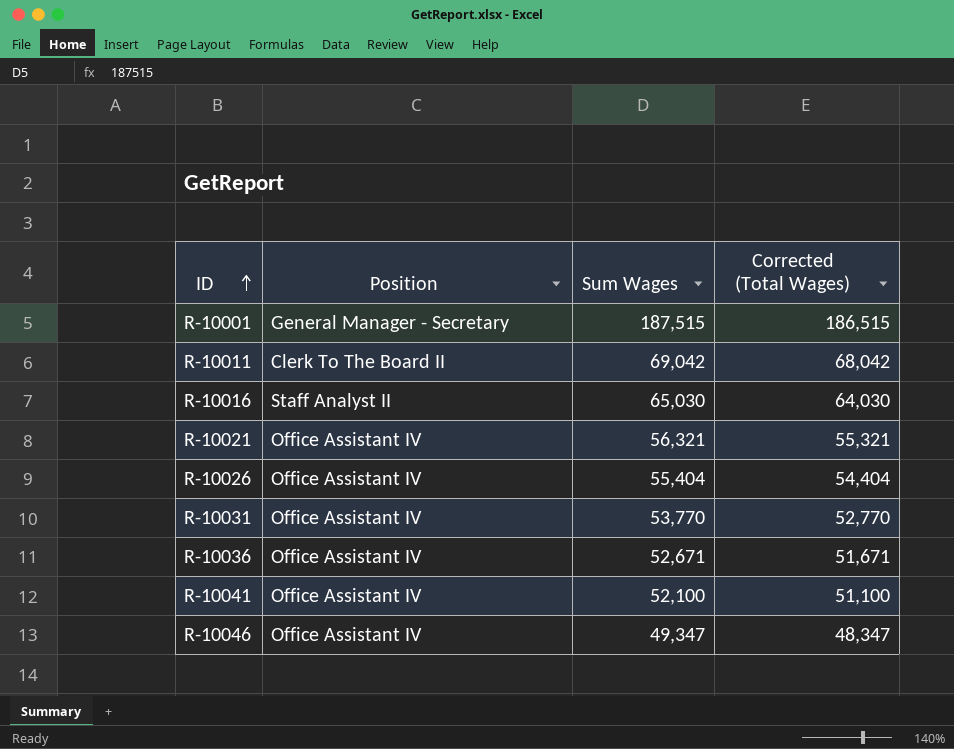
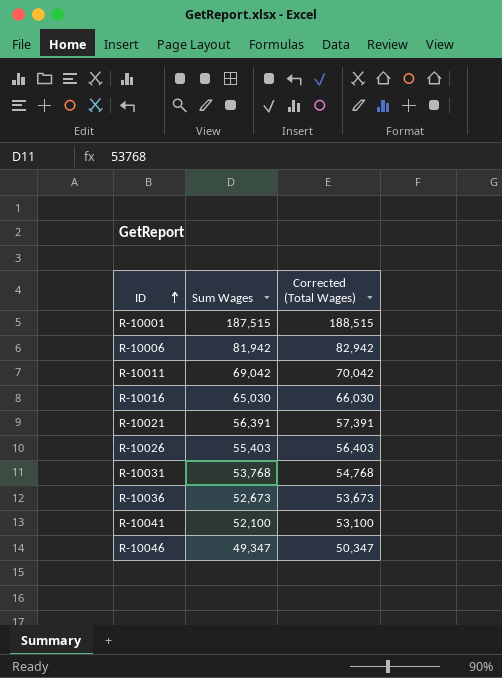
column Position | position: 2 -> none
column Corrected (Total Wages) | formula: [Sum Wages] - 1000 -> [Sum Wages] + 1000
row R-10006: none -> 81,942 | 82,942
R-10021 | Sum Wages: 56,321 -> 56,391
R-10026 | Sum Wages: 55,404 -> 55,403
R-10031 | Sum Wages: 53,770 -> 53,768
R-10036 | Sum Wages: 52,671 -> 52,673

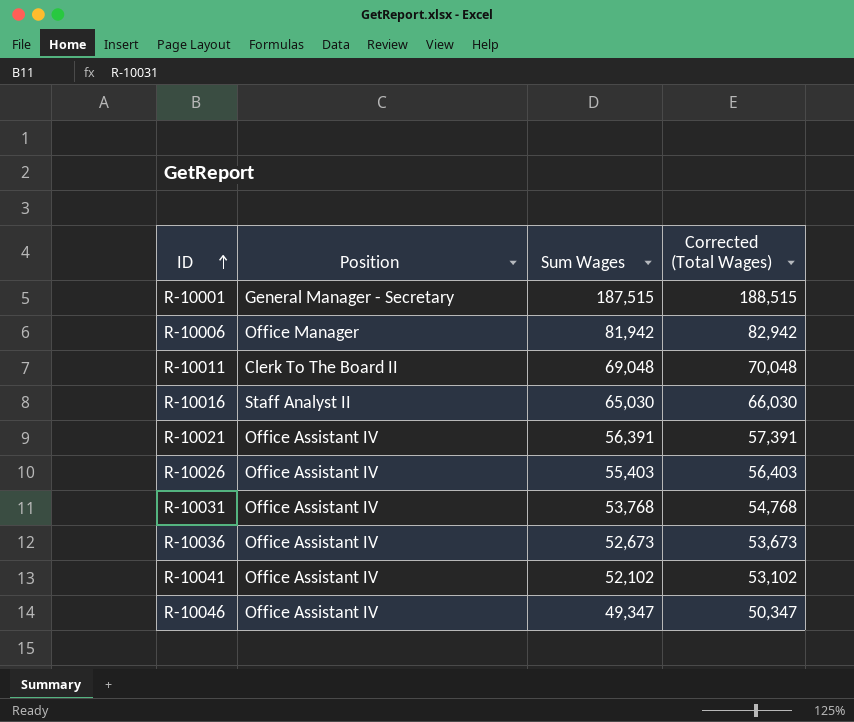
column Position | position: none -> 2
R-10011 | Sum Wages: 69,042 -> 69,048
R-10011 | Corrected (Total Wages): 70,042 -> 70,048
R-10041 | Sum Wages: 52,100 -> 52,102
R-10041 | Corrected (Total Wages): 53,100 -> 53,102

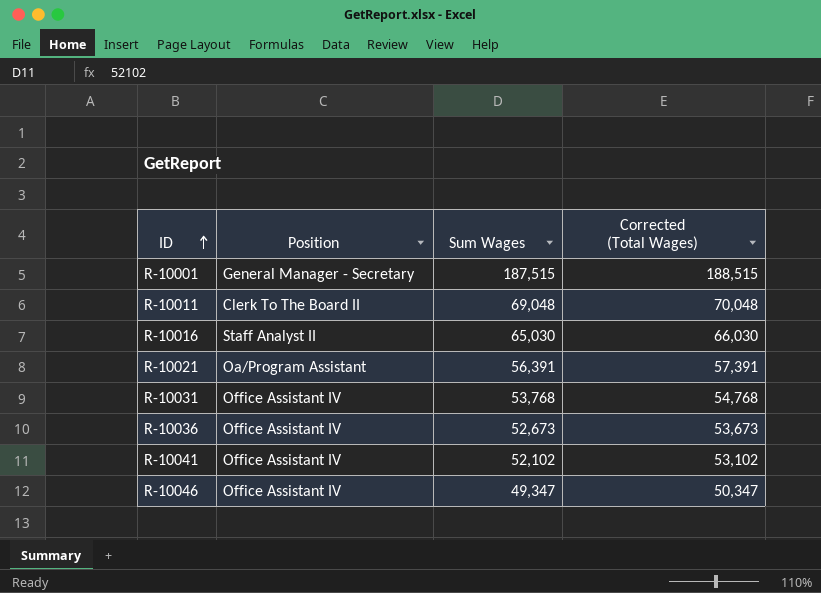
row R-10006: Office Manager | 81,942 | 82,942 -> none
row R-10026: Office Assistant IV | 55,403 | 56,403 -> none
R-10021 | Position: Office Assistant IV -> Oa/Program Assistant

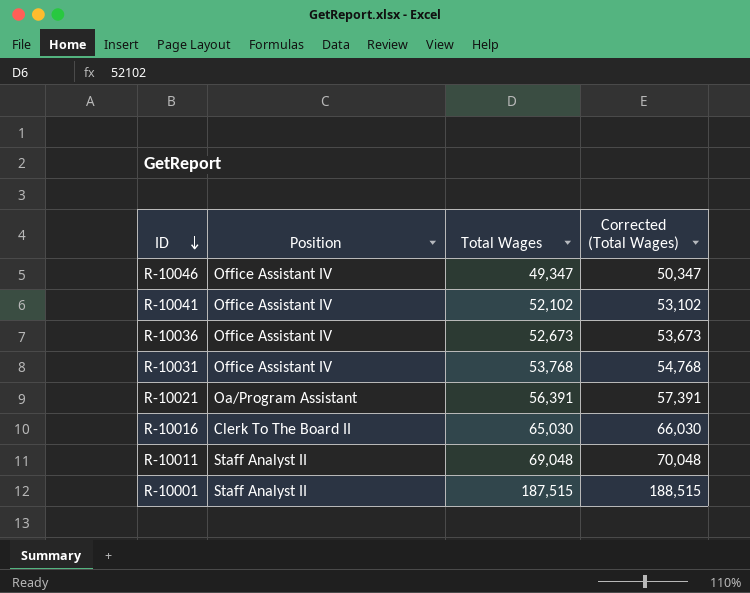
row order: ID ascending -> ID descending
column name: Sum Wages -> Total Wages
R-10016 | Position: Staff Analyst II -> Clerk To The Board II
R-10011 | Position: Clerk To The Board II -> Staff Analyst II
R-10001 | Position: General Manager - Secretary -> Staff Analyst II

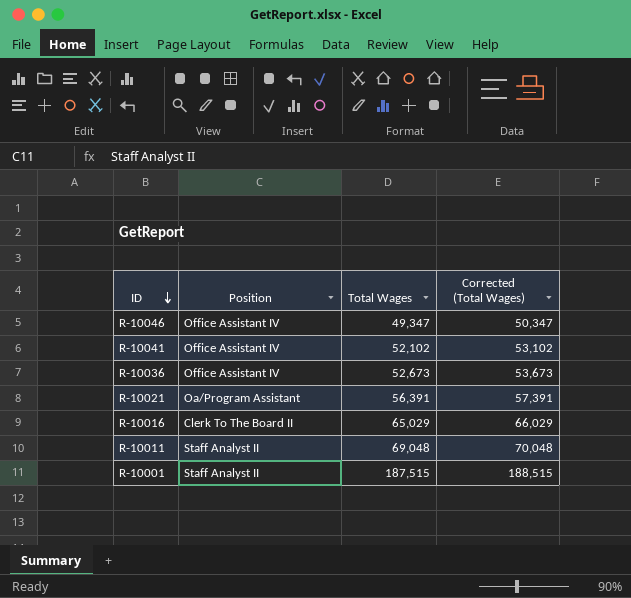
row R-10031: Office Assistant IV | 53,768 | 54,768 -> none
R-10016 | Total Wages: 65,030 -> 65,029
R-10016 | Corrected (Total Wages): 66,030 -> 66,029

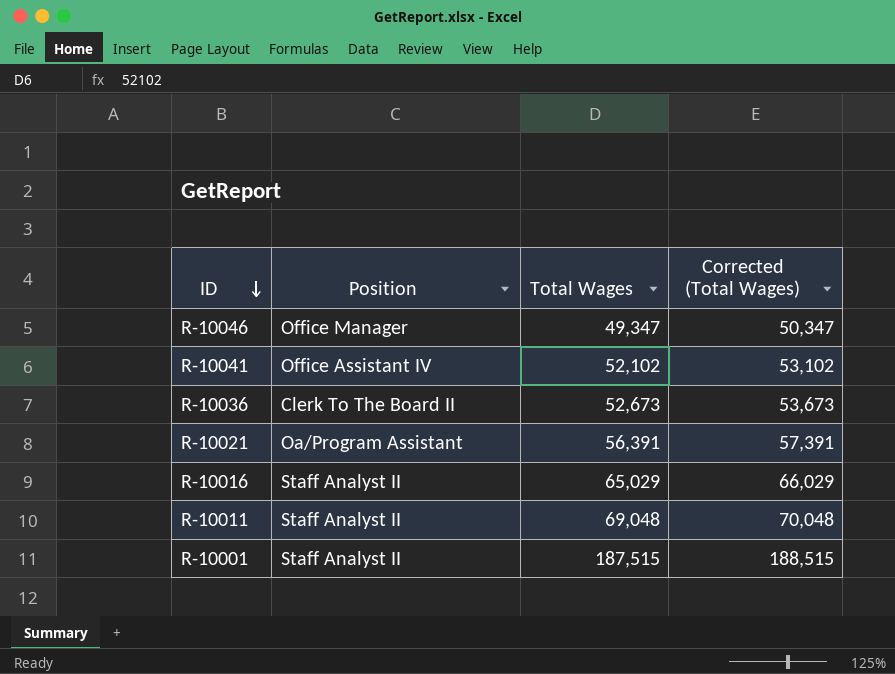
R-10046 | Position: Office Assistant IV -> Office Manager
R-10036 | Position: Office Assistant IV -> Clerk To The Board II
R-10016 | Position: Clerk To The Board II -> Staff Analyst II

